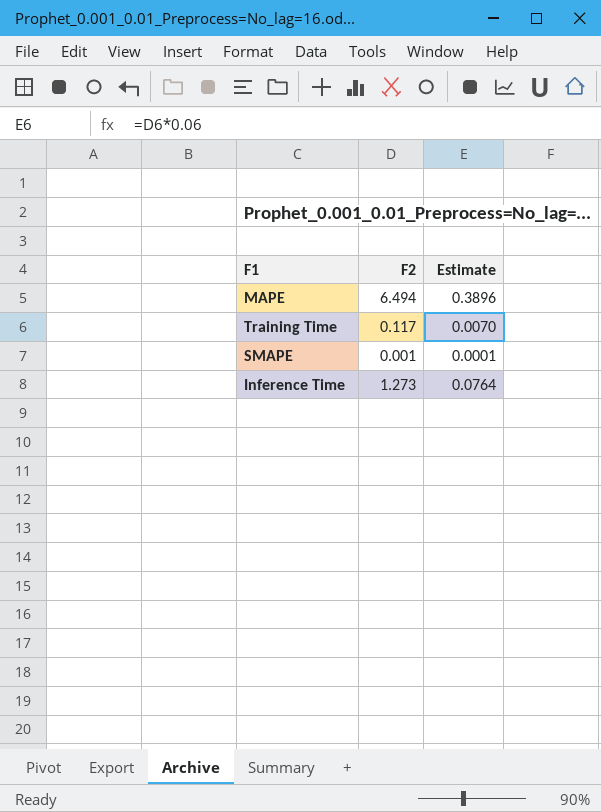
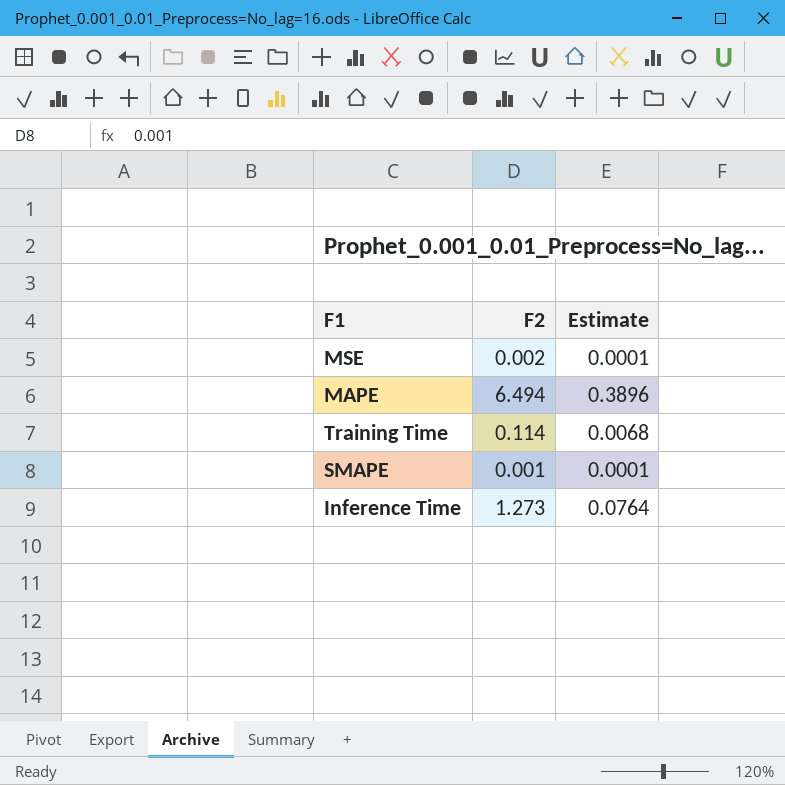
row MSE: none -> 0.002 | 0.0001
Training Time | F2: 0.117 -> 0.114
Training Time | Estimate: 0.0070 -> 0.0068

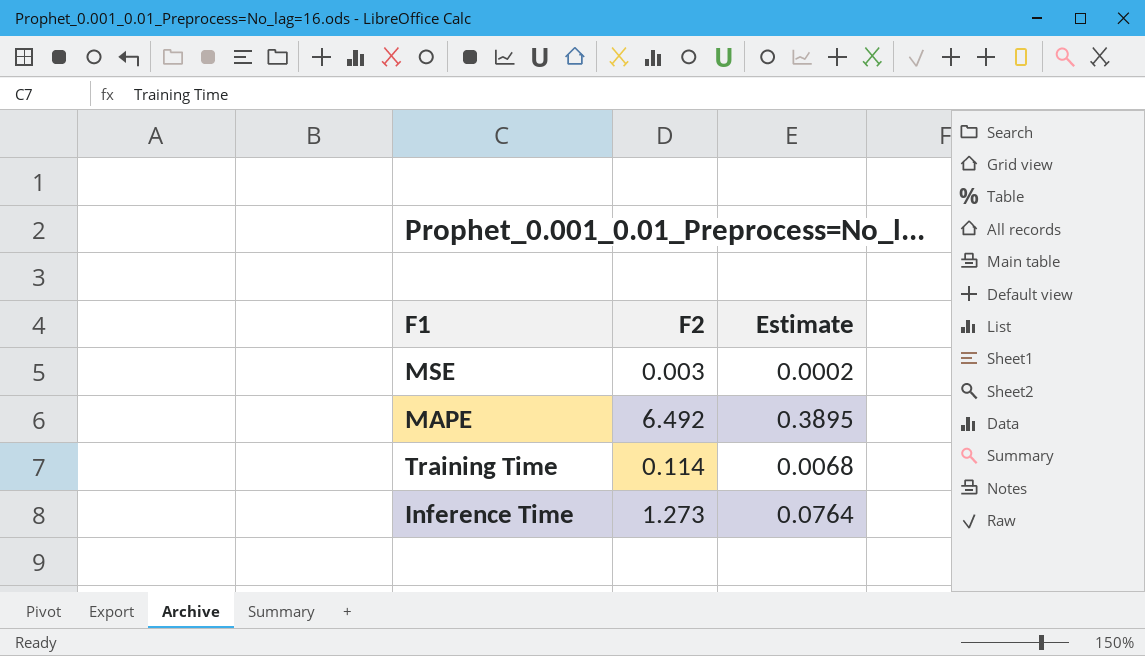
row SMAPE: 0.001 | 0.0001 -> none
MSE | F2: 0.002 -> 0.003
MSE | Estimate: 0.0001 -> 0.0002
MAPE | F2: 6.494 -> 6.492
MAPE | Estimate: 0.3896 -> 0.3895

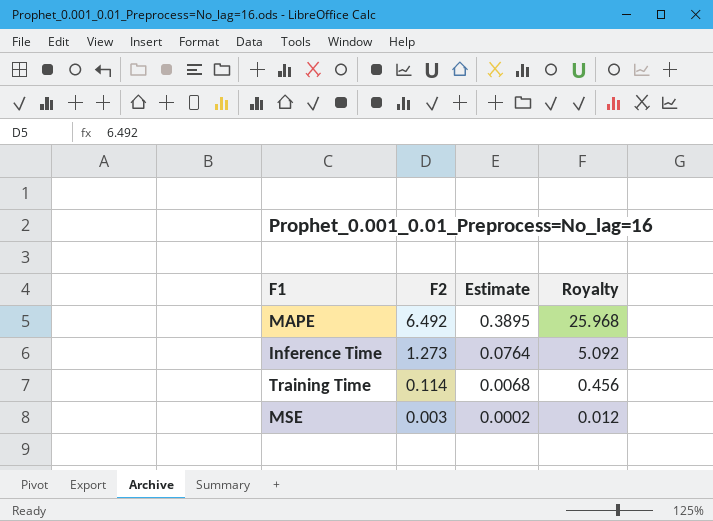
row order: none -> F2 descending
column Royalty | formula: none -> [F2] * 4

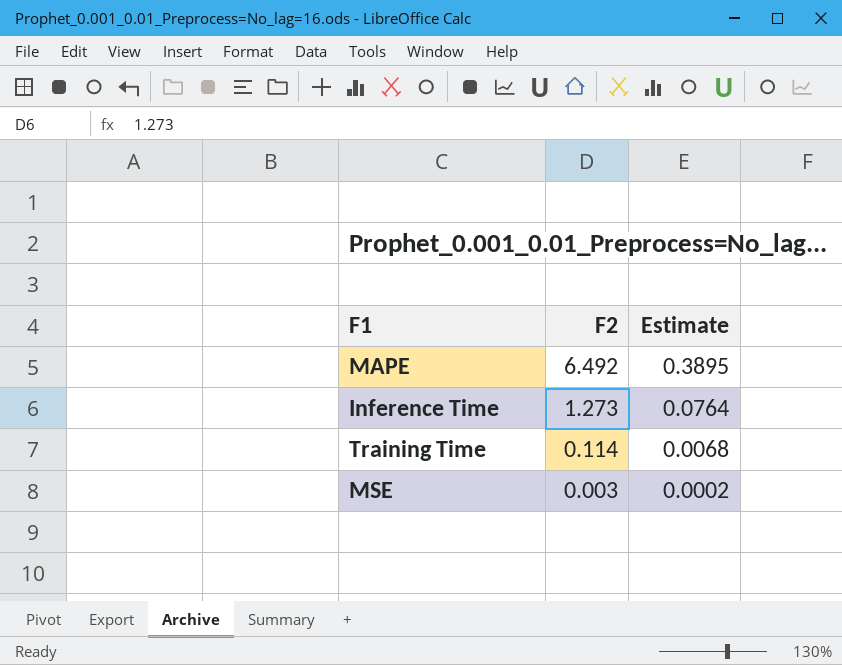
column Royalty | formula: [F2] * 4 -> none

